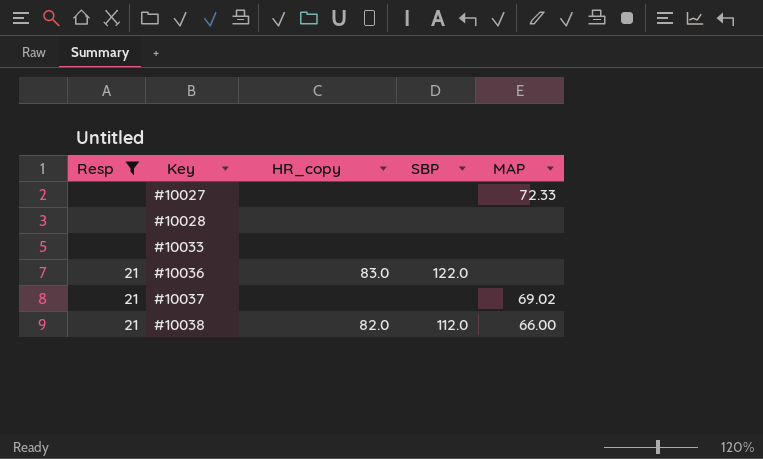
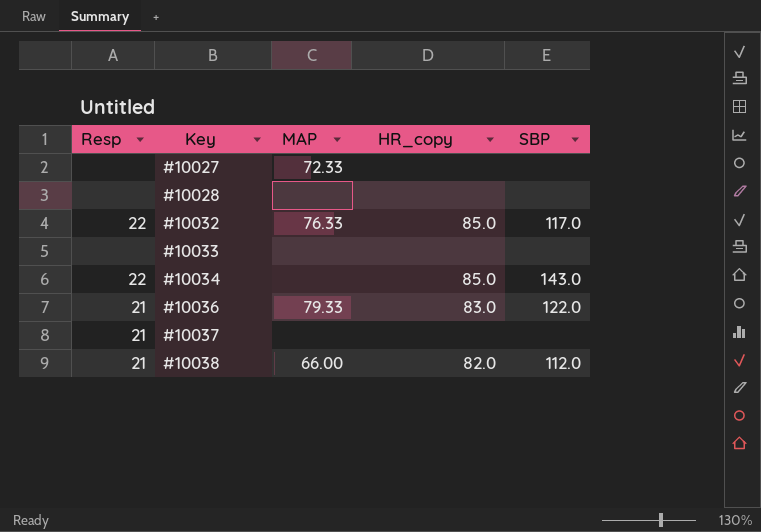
filter: Resp != 22 -> none
column MAP | position: 5 -> 3
#10036 | MAP: none -> 79.33
#10037 | MAP: 69.02 -> none

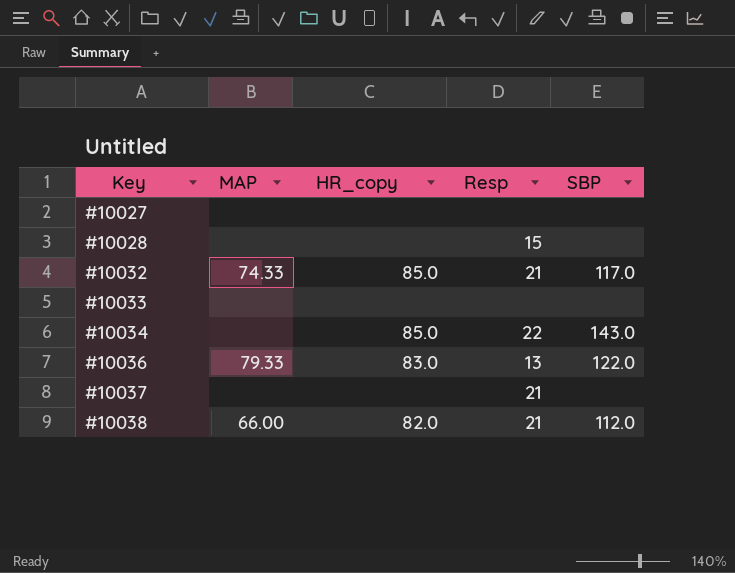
column Resp | position: 1 -> 4
#10027 | MAP: 72.33 -> none
#10028 | Resp: none -> 15
#10032 | MAP: 76.33 -> 74.33
#10032 | Resp: 22 -> 21
#10036 | Resp: 21 -> 13

